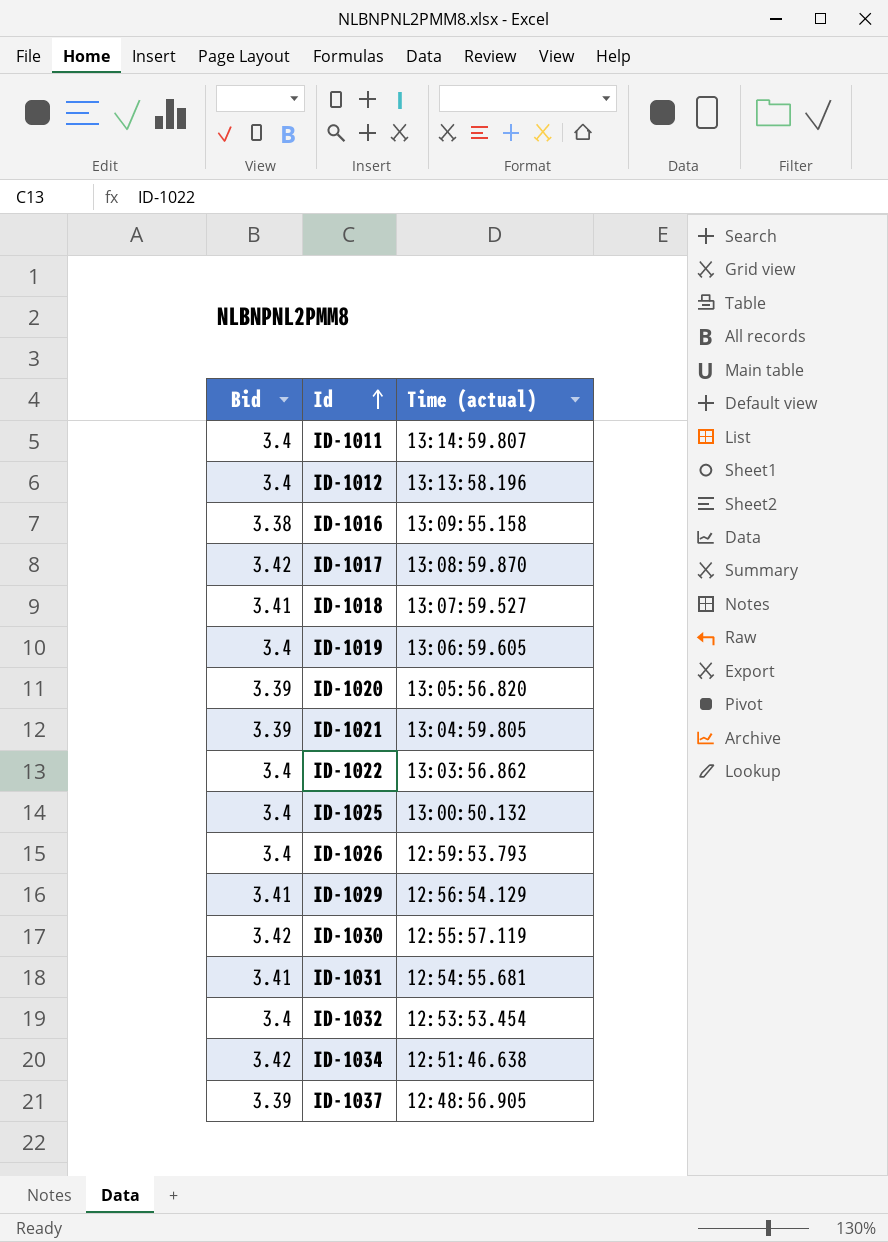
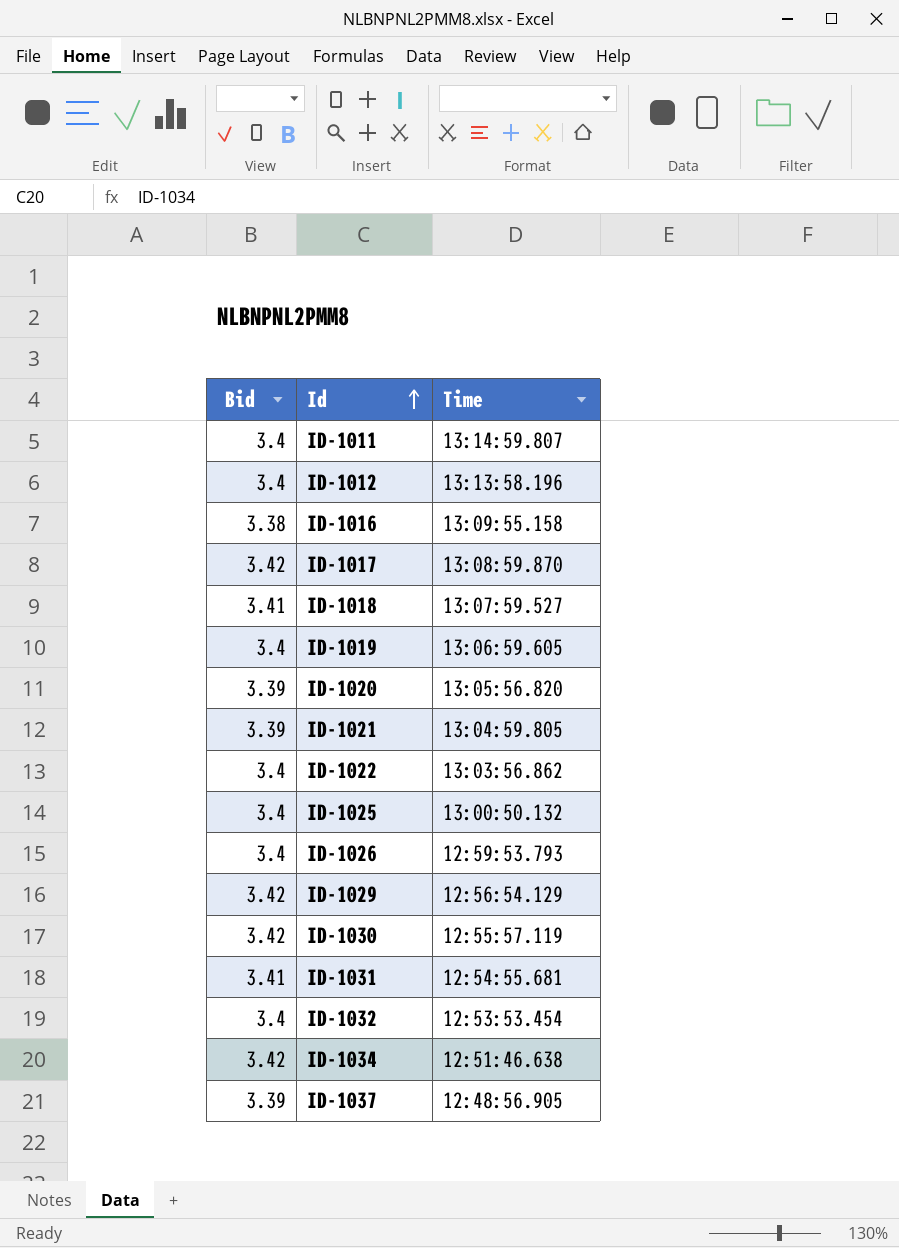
column name: Time (actual) -> Time
ID-1029 | Bid: 3.41 -> 3.42

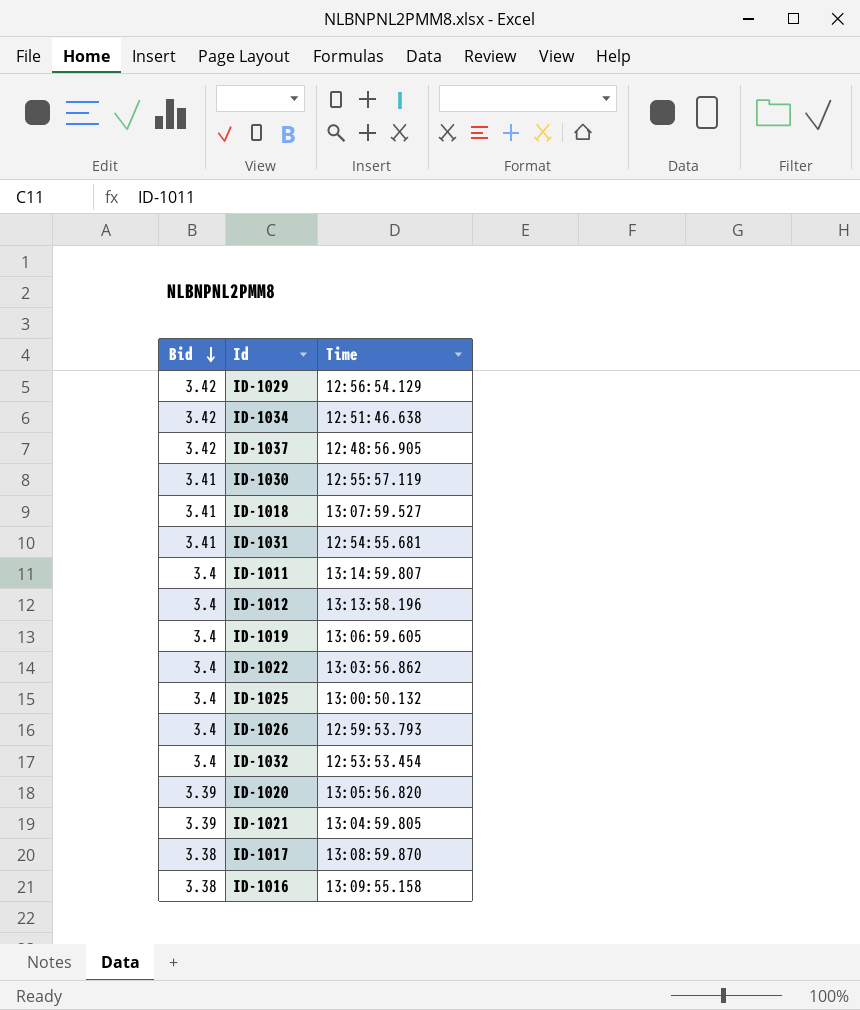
row order: Id ascending -> Bid descending
ID-1037 | Bid: 3.39 -> 3.42
ID-1030 | Bid: 3.42 -> 3.41
ID-1017 | Bid: 3.42 -> 3.38

